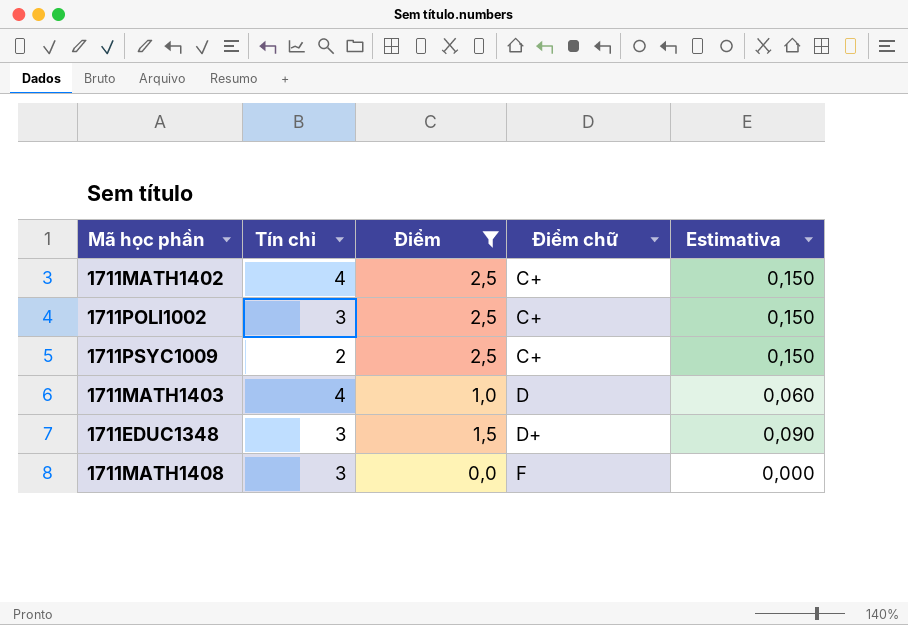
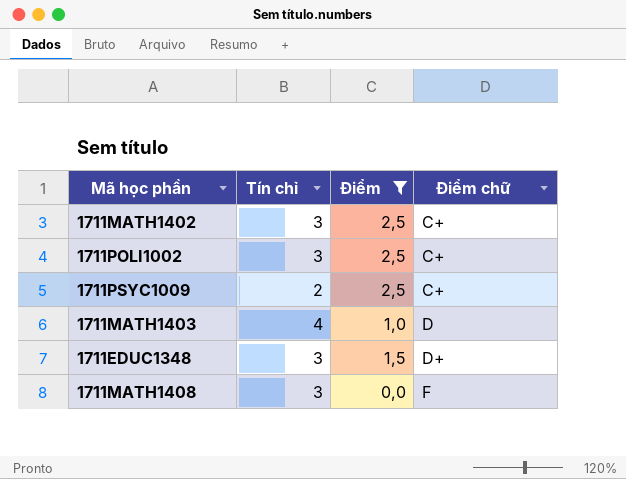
column Estimativa | formula: [Điểm] * 0,06 -> none
1711MATH1402 | Tín chỉ: 4 -> 3

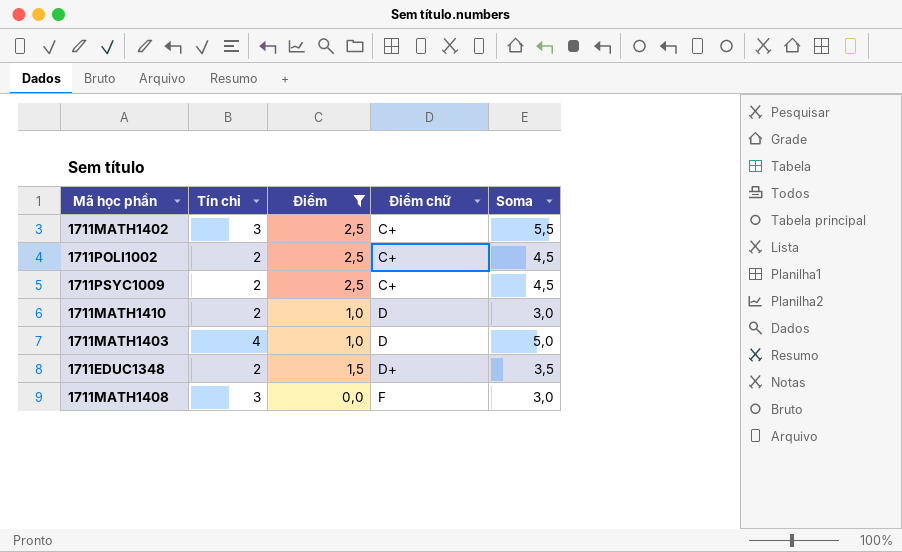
column Soma | formula: none -> [Tín chỉ] + [Điểm]
1711POLI1002 | Tín chỉ: 3 -> 2
row 1711MATH1410: none -> 2 | 1,0 | D | 3,0
1711EDUC1348 | Tín chỉ: 3 -> 2

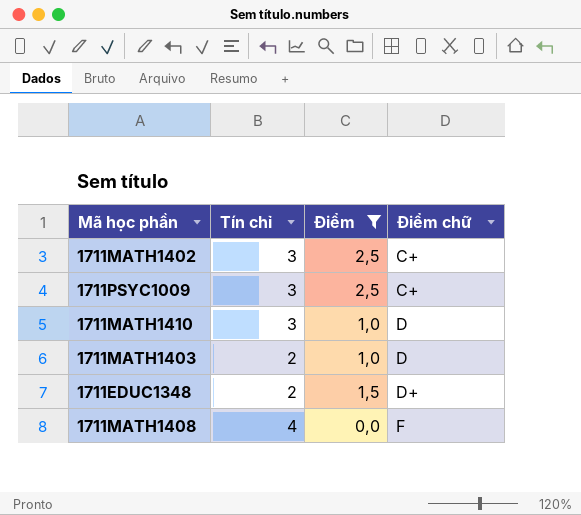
column Soma | formula: [Tín chỉ] + [Điểm] -> none
row 1711POLI1002: 2 | 2,5 | C+ | 4,5 -> none
1711PSYC1009 | Tín chỉ: 2 -> 3
1711MATH1410 | Tín chỉ: 2 -> 3
1711MATH1403 | Tín chỉ: 4 -> 2
1711MATH1408 | Tín chỉ: 3 -> 4

